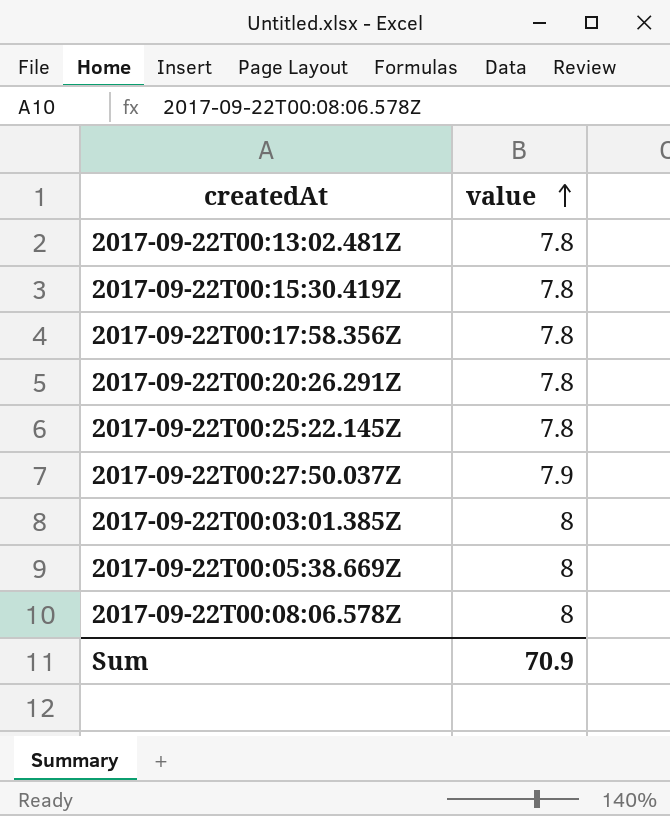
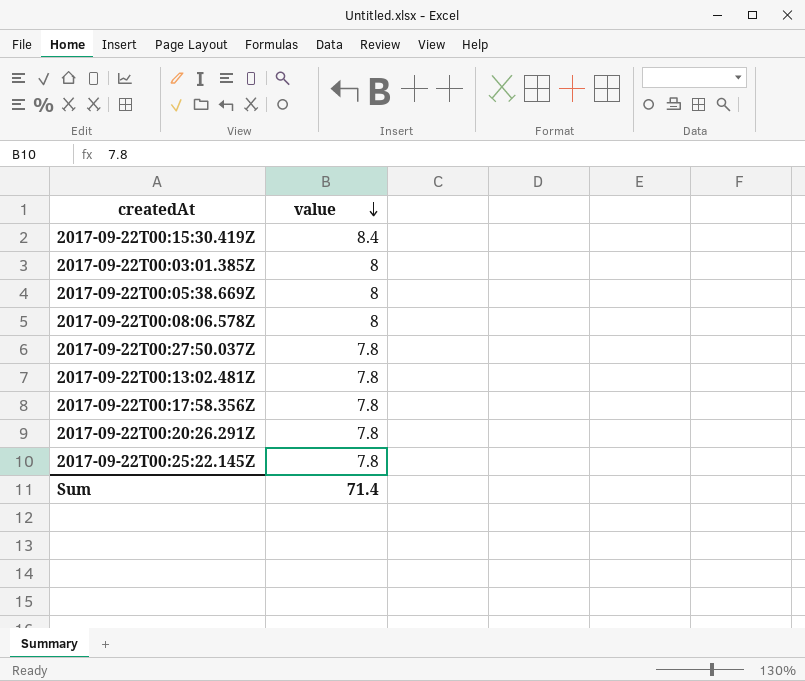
row order: value ascending -> value descending
2017-09-22T00:15:30.419Z | value: 7.8 -> 8.4
2017-09-22T00:27:50.037Z | value: 7.9 -> 7.8
Sum | value: 70.9 -> 71.4

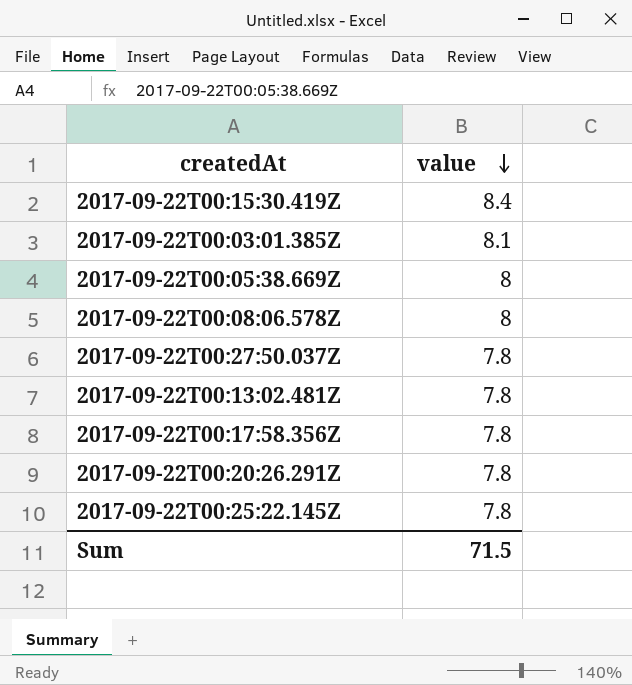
2017-09-22T00:03:01.385Z | value: 8 -> 8.1
Sum | value: 71.4 -> 71.5

